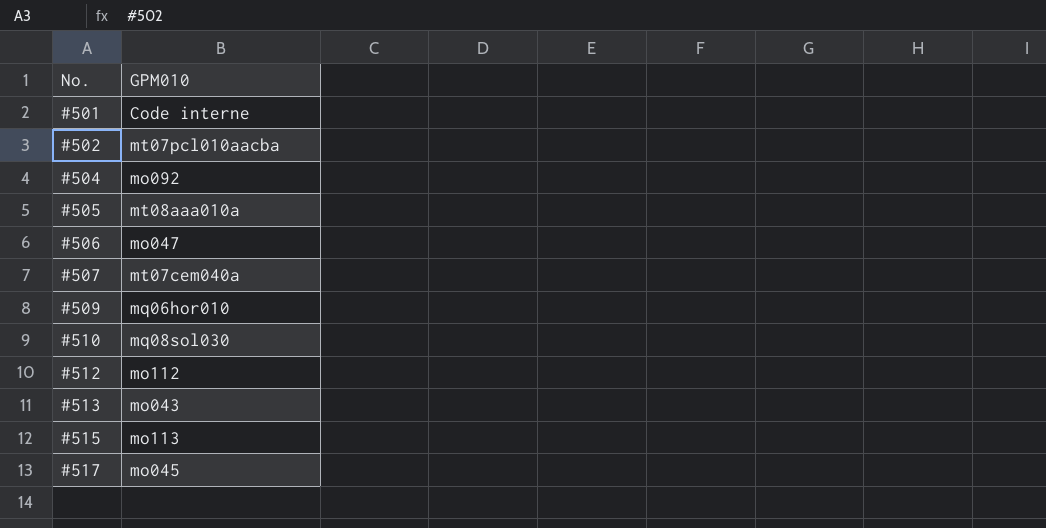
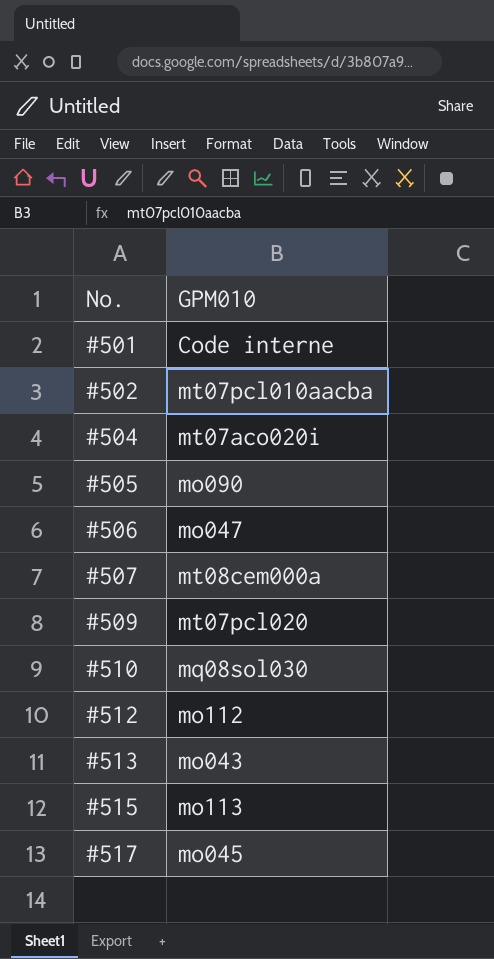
#504 | GPM010: mo092 -> mt07aco020i
#505 | GPM010: mt08aaa010a -> mo090
#507 | GPM010: mt07cem040a -> mt08cem000a
#509 | GPM010: mq06hor010 -> mt07pcl020

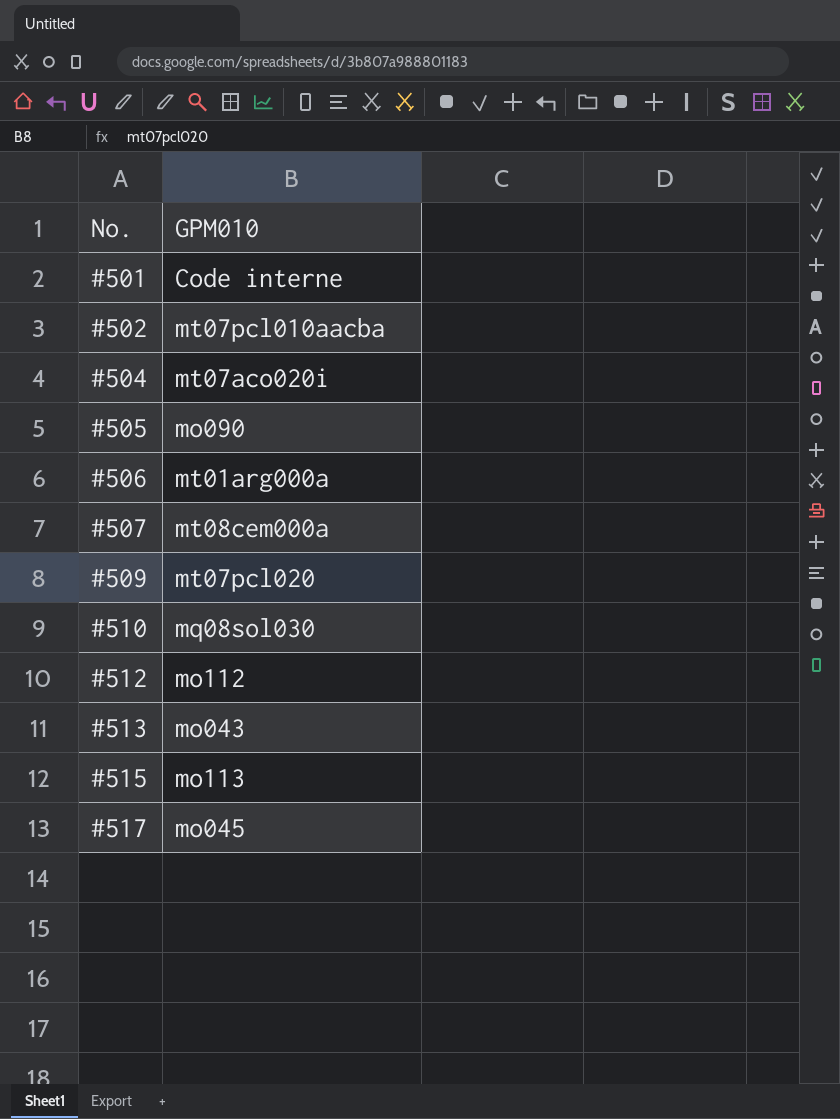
#506 | GPM010: mo047 -> mt01arg000a

